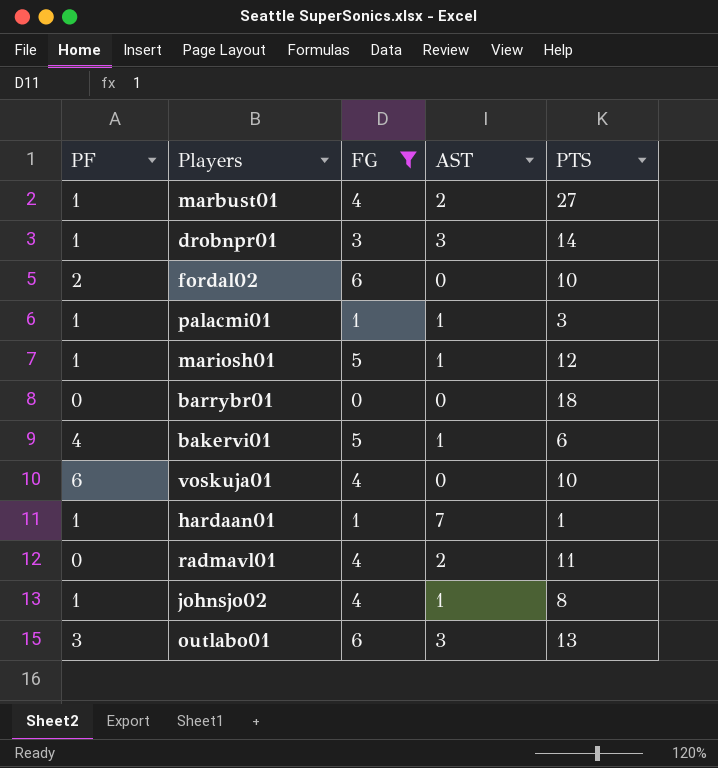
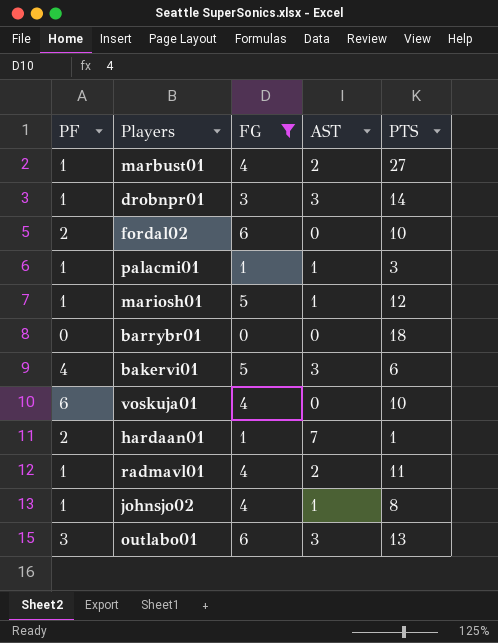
bakervi01 | AST: 1 -> 3
hardaan01 | PF: 1 -> 2
radmavl01 | PF: 0 -> 1

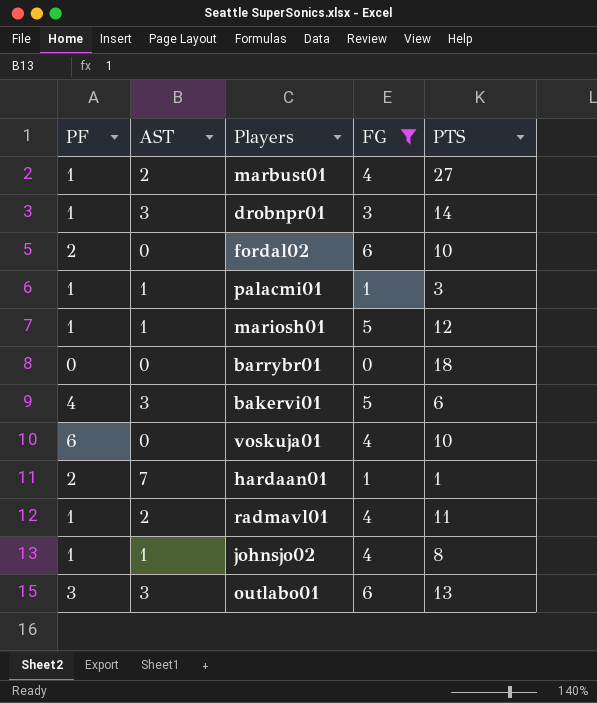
column AST | position: 4 -> 2

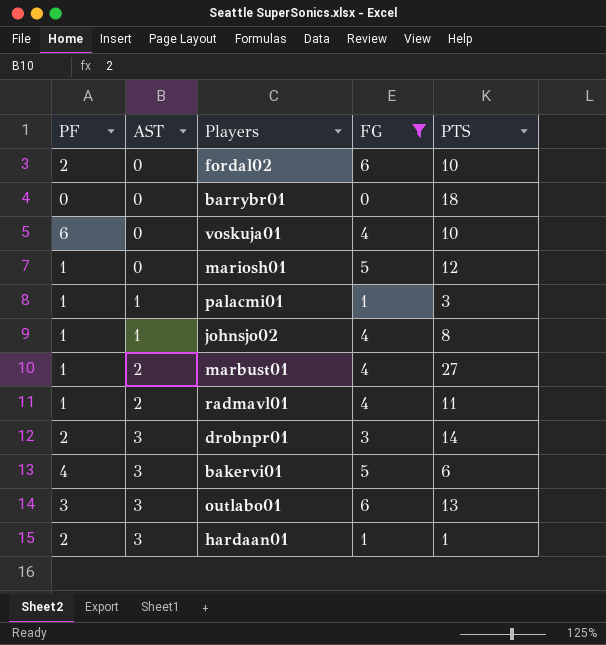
row order: none -> AST ascending
mariosh01 | AST: 1 -> 0
drobnpr01 | PF: 1 -> 2
hardaan01 | AST: 7 -> 3

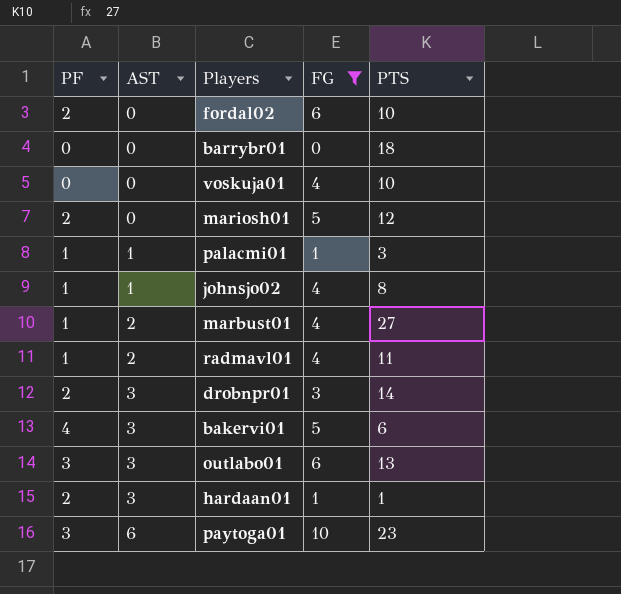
voskuja01 | PF: 6 -> 0
mariosh01 | PF: 1 -> 2
row paytoga01: none -> 3 | 6 | 10 | 23

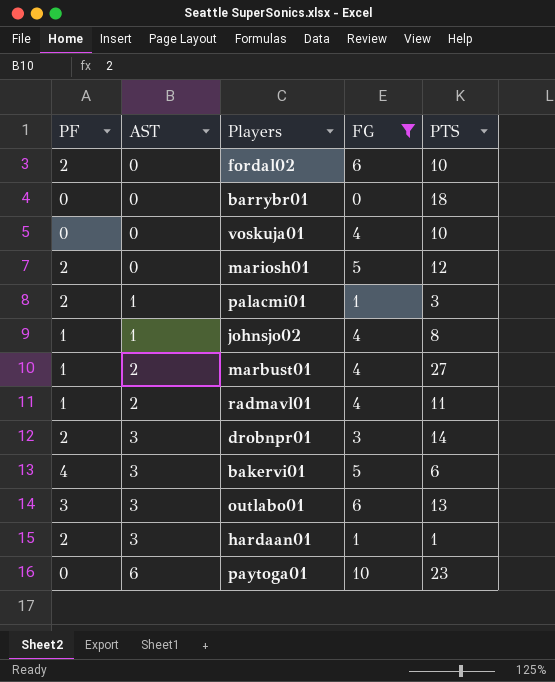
palacmi01 | PF: 1 -> 2
paytoga01 | PF: 3 -> 0

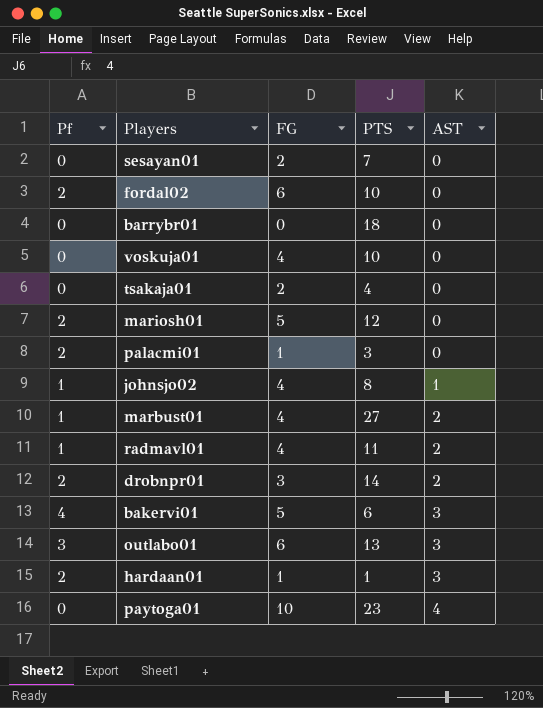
filter: FG != 2 -> none
column name: PF -> Pf
column AST | position: 2 -> 5
palacmi01 | AST: 1 -> 0
drobnpr01 | AST: 3 -> 2
paytoga01 | AST: 6 -> 4

